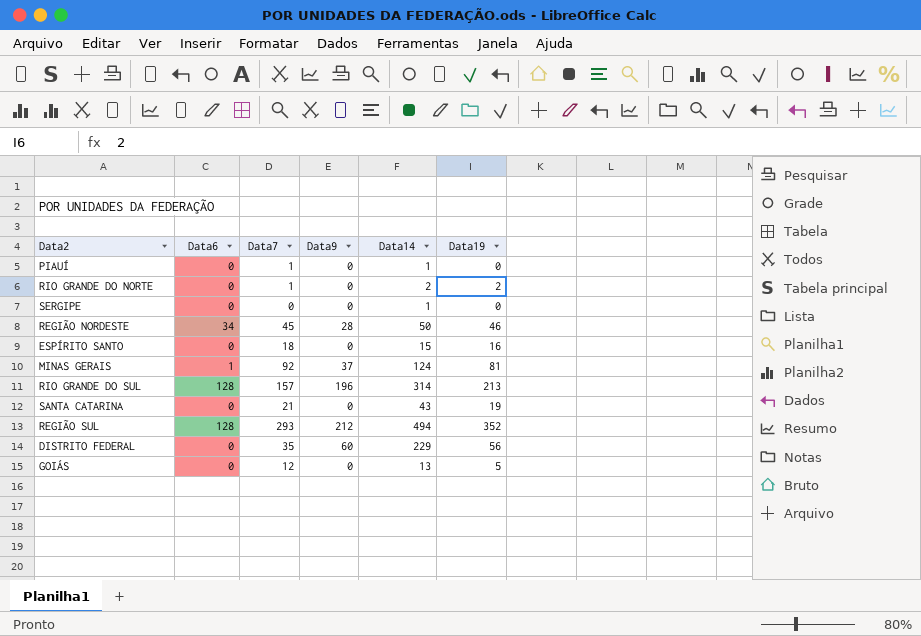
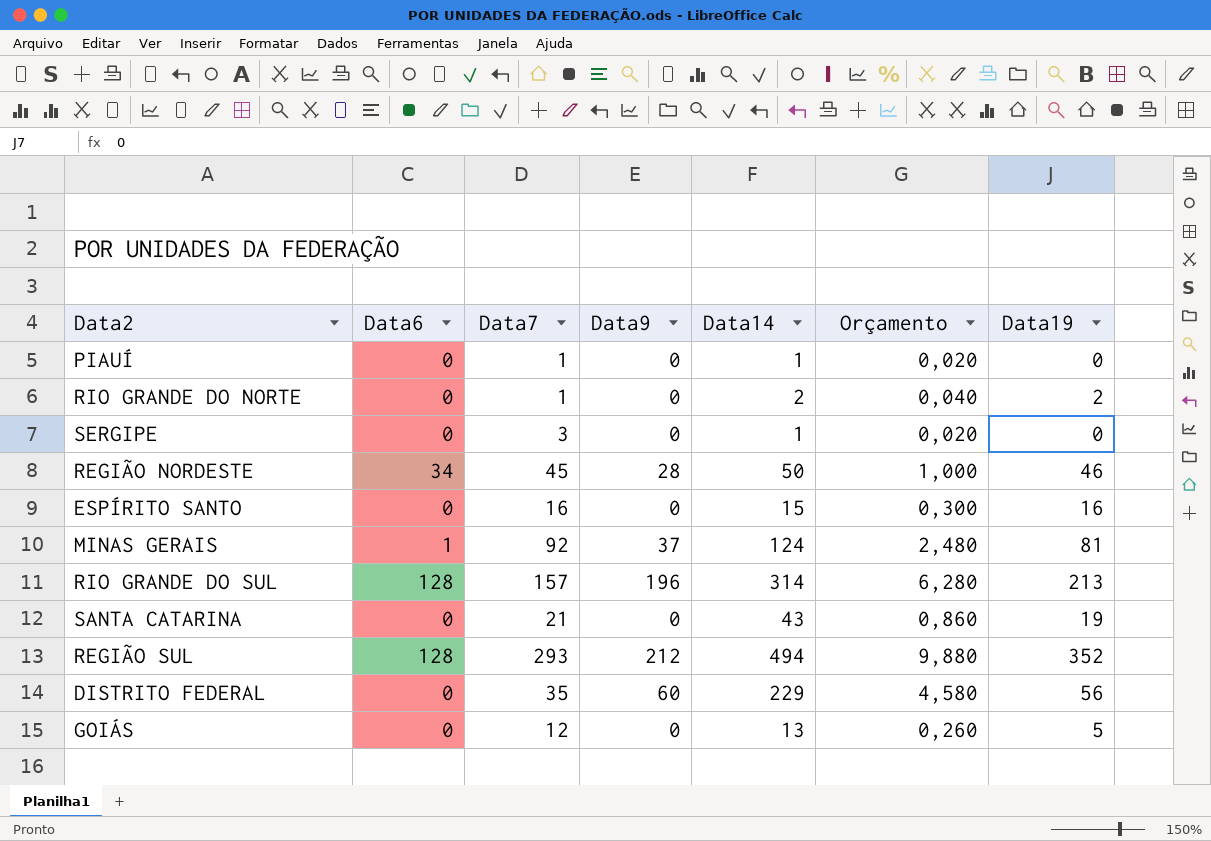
column Orçamento | formula: none -> [Data14] * 0,02
SERGIPE | Data7: 0 -> 3
ESPÍRITO SANTO | Data7: 18 -> 16

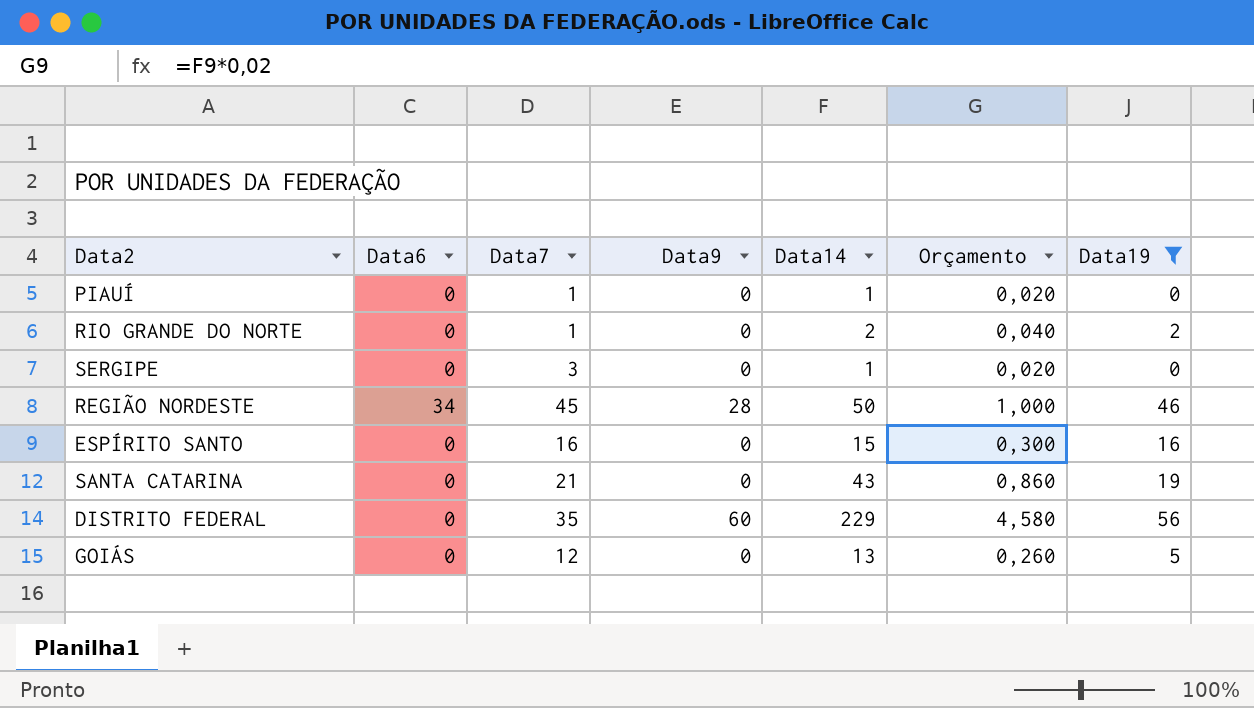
filter: none -> Data19 <= 56

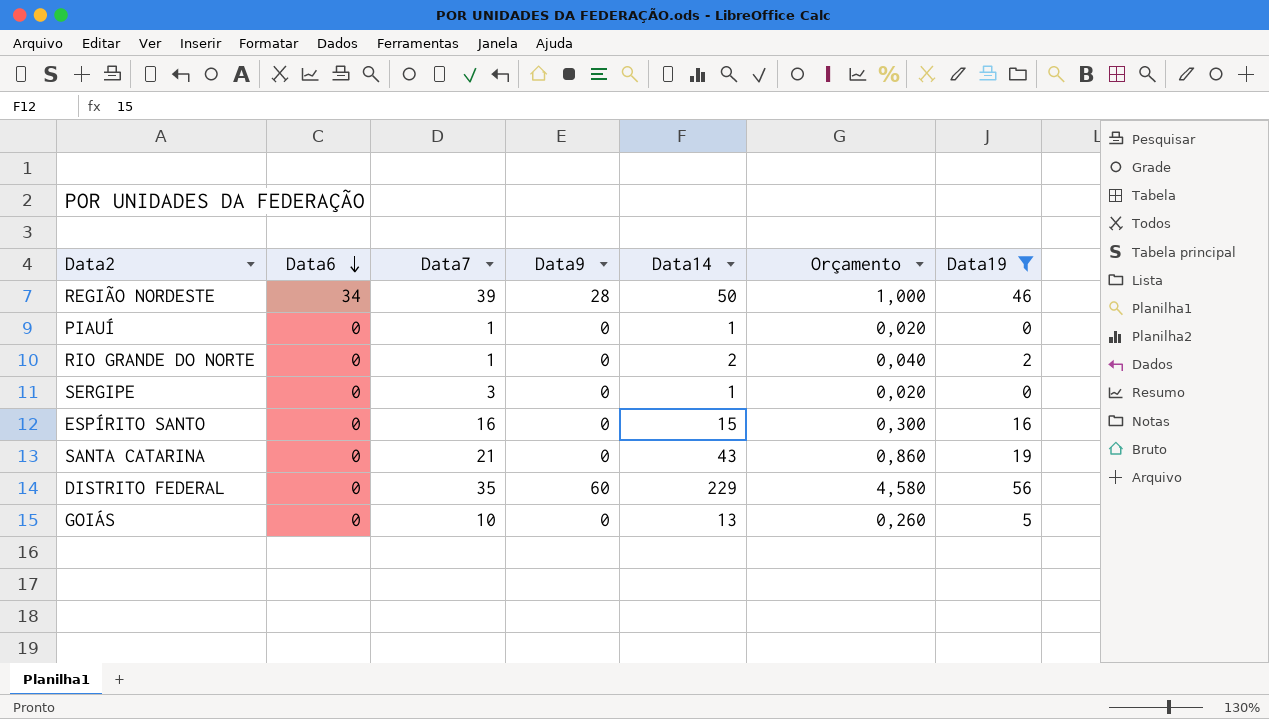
row order: none -> Data6 descending
REGIÃO NORDESTE | Data7: 45 -> 39
GOIÁS | Data7: 12 -> 10

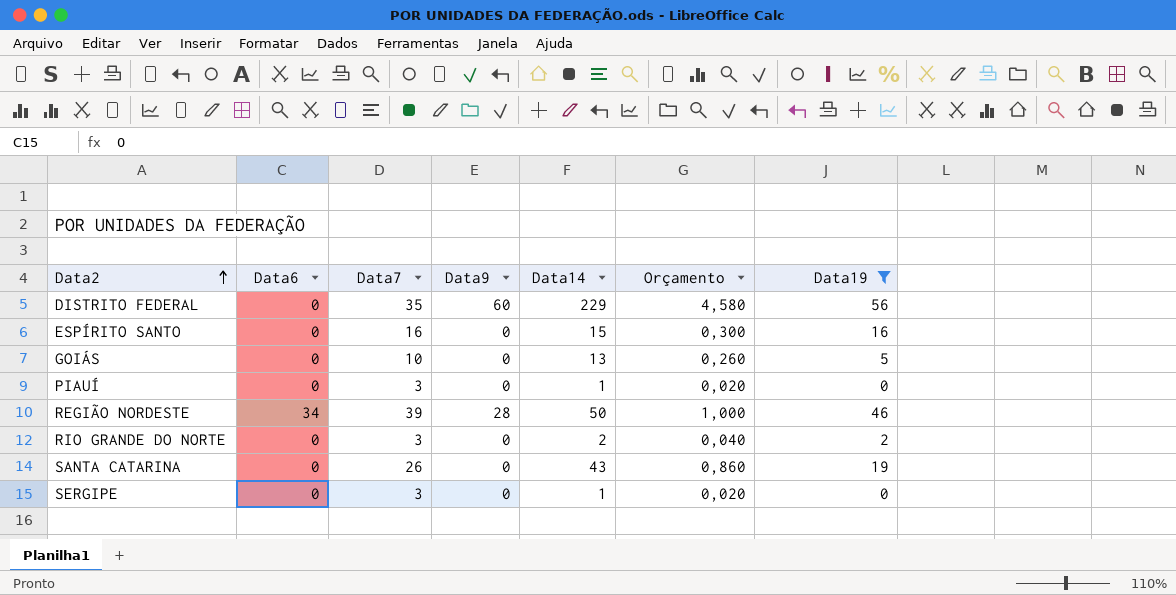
row order: Data6 descending -> Data2 ascending
PIAUÍ | Data7: 1 -> 3
RIO GRANDE DO NORTE | Data7: 1 -> 3
SANTA CATARINA | Data7: 21 -> 26

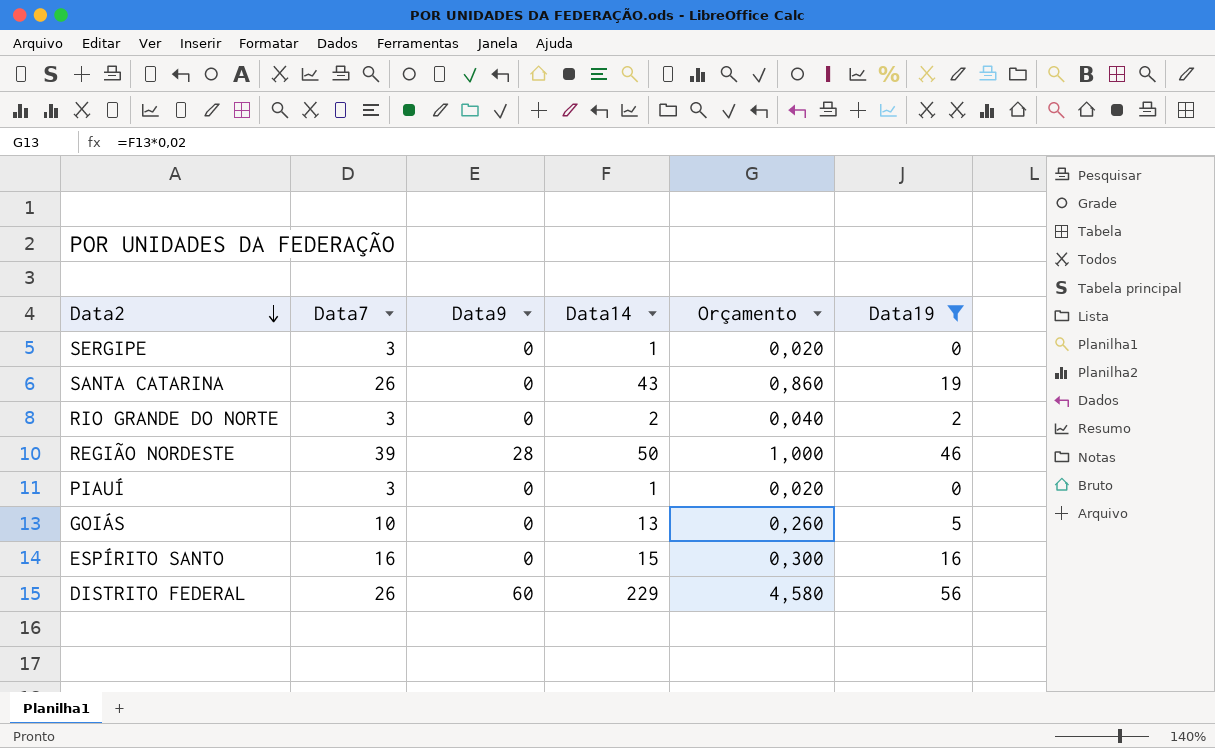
row order: Data2 ascending -> Data2 descending
column Data6 | position: 2 -> none
DISTRITO FEDERAL | Data7: 35 -> 26

